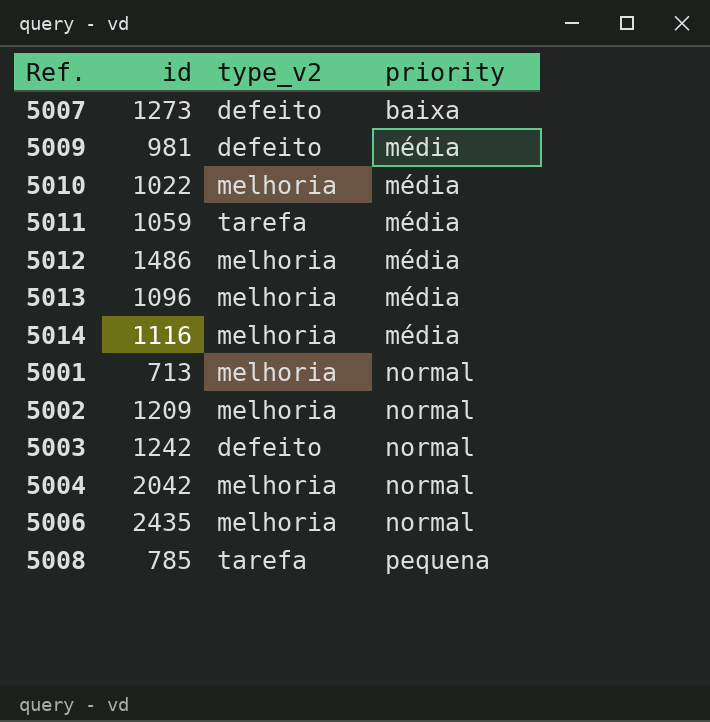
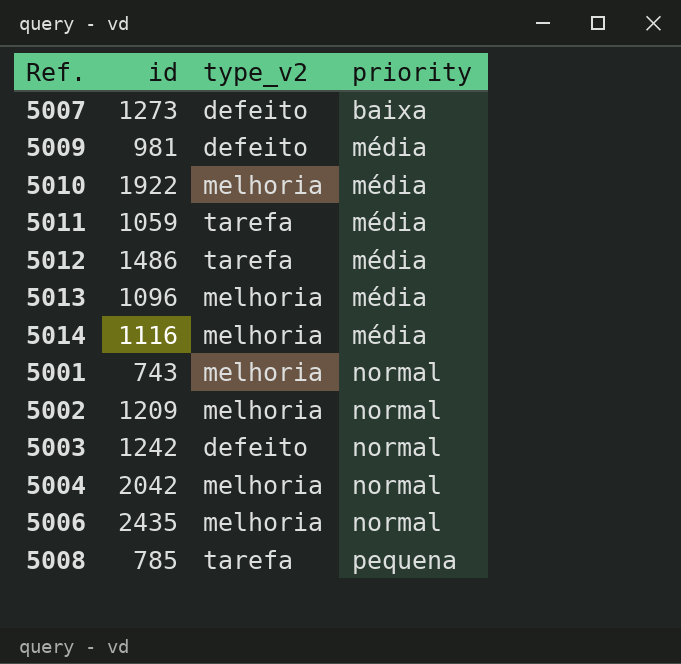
5010 | id: 1022 -> 1922
5012 | type_v2: melhoria -> tarefa
5001 | id: 713 -> 743

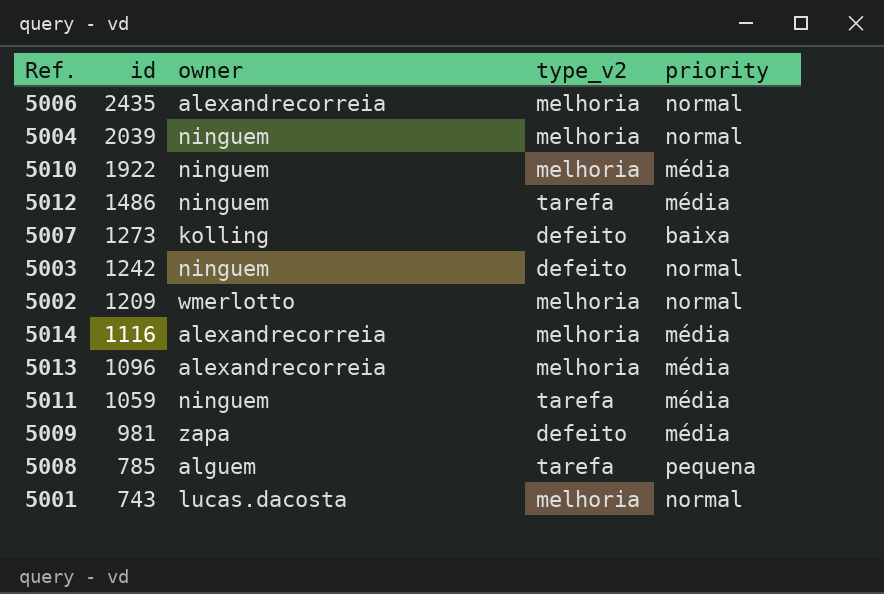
row order: priority ascending -> id descending
column owner | position: none -> 3
5004 | id: 2042 -> 2039

